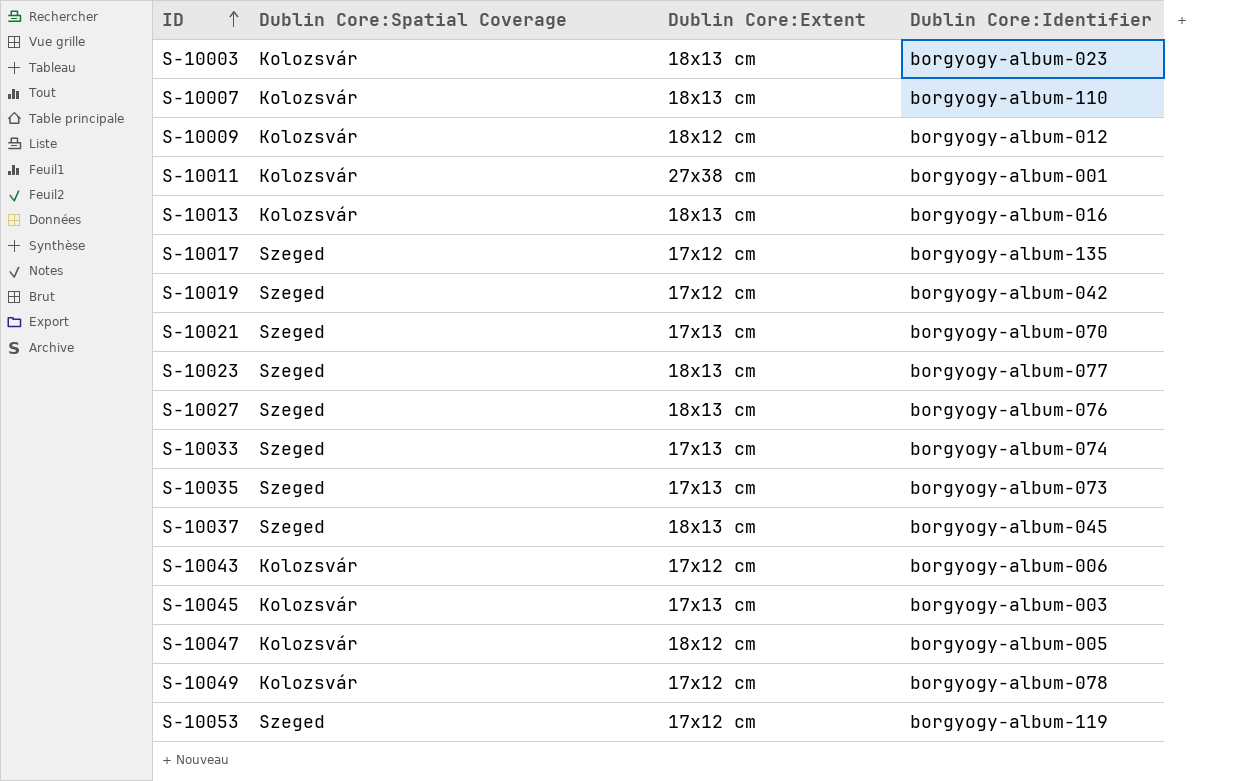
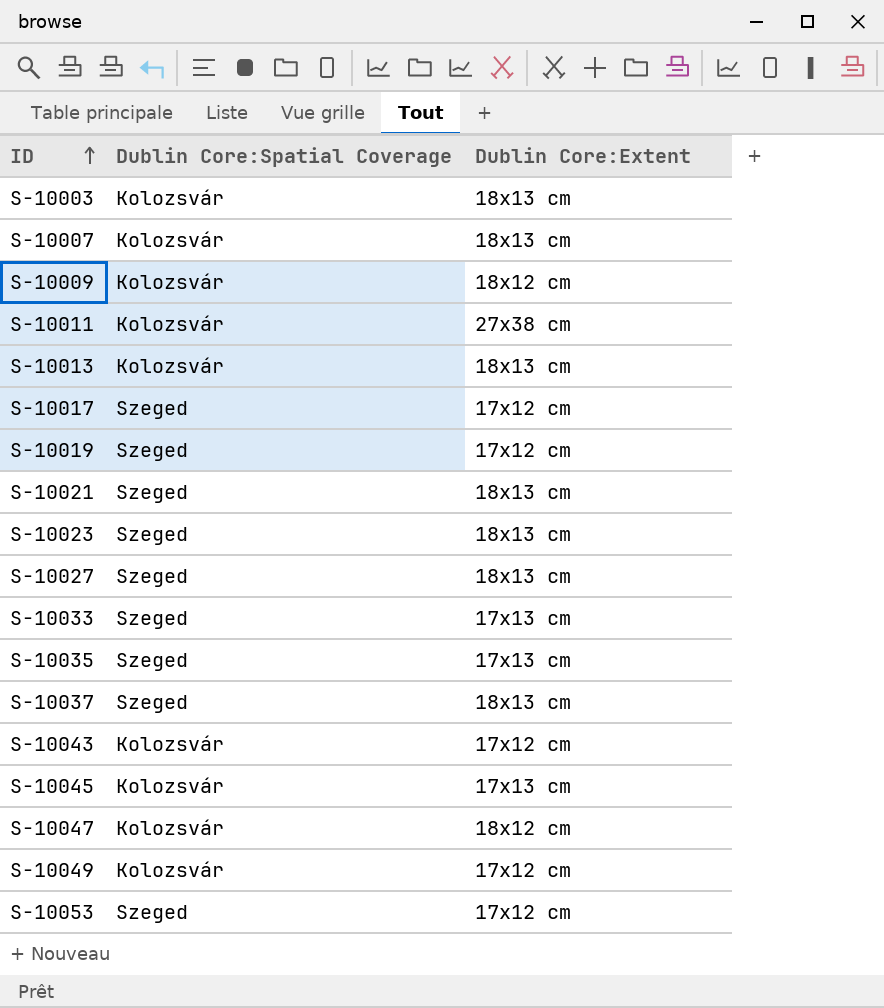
column Dublin Core:Identifier | position: 4 -> none
S-10021 | Dublin Core:Extent: 17x13 cm -> 18x13 cm

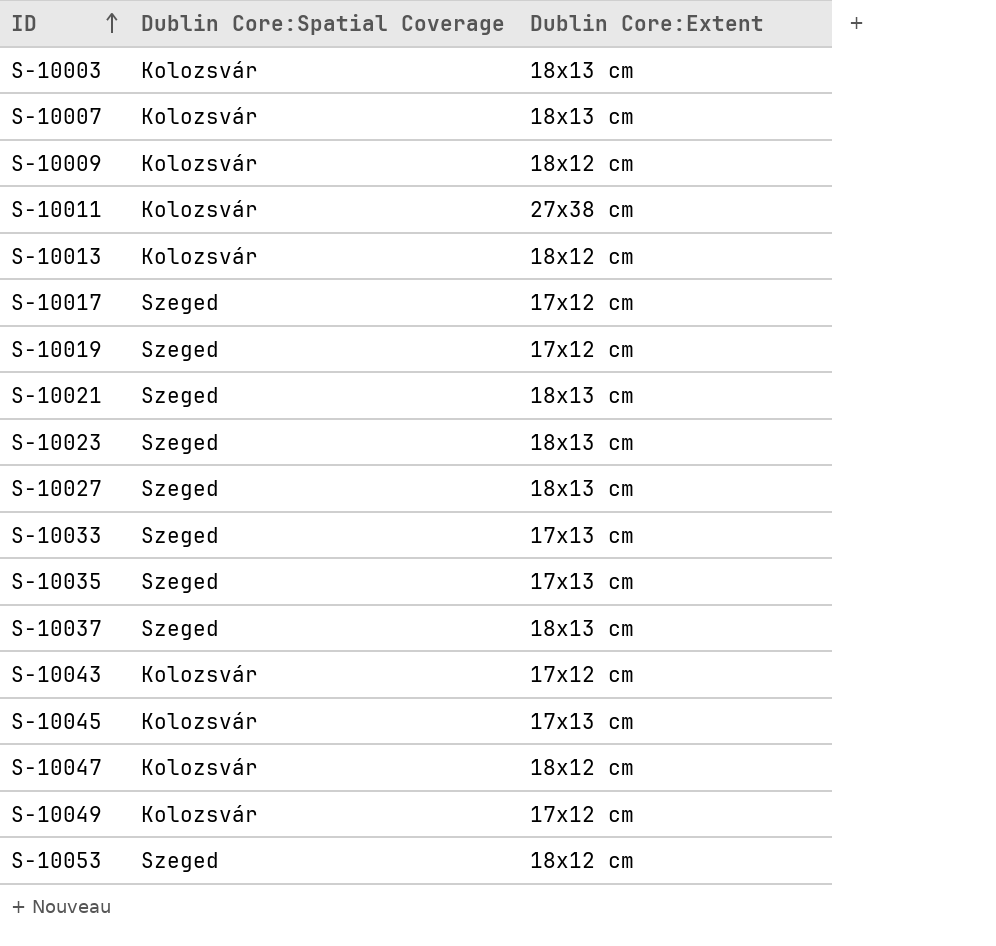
S-10013 | Dublin Core:Extent: 18x13 cm -> 18x12 cm
S-10053 | Dublin Core:Extent: 17x12 cm -> 18x12 cm

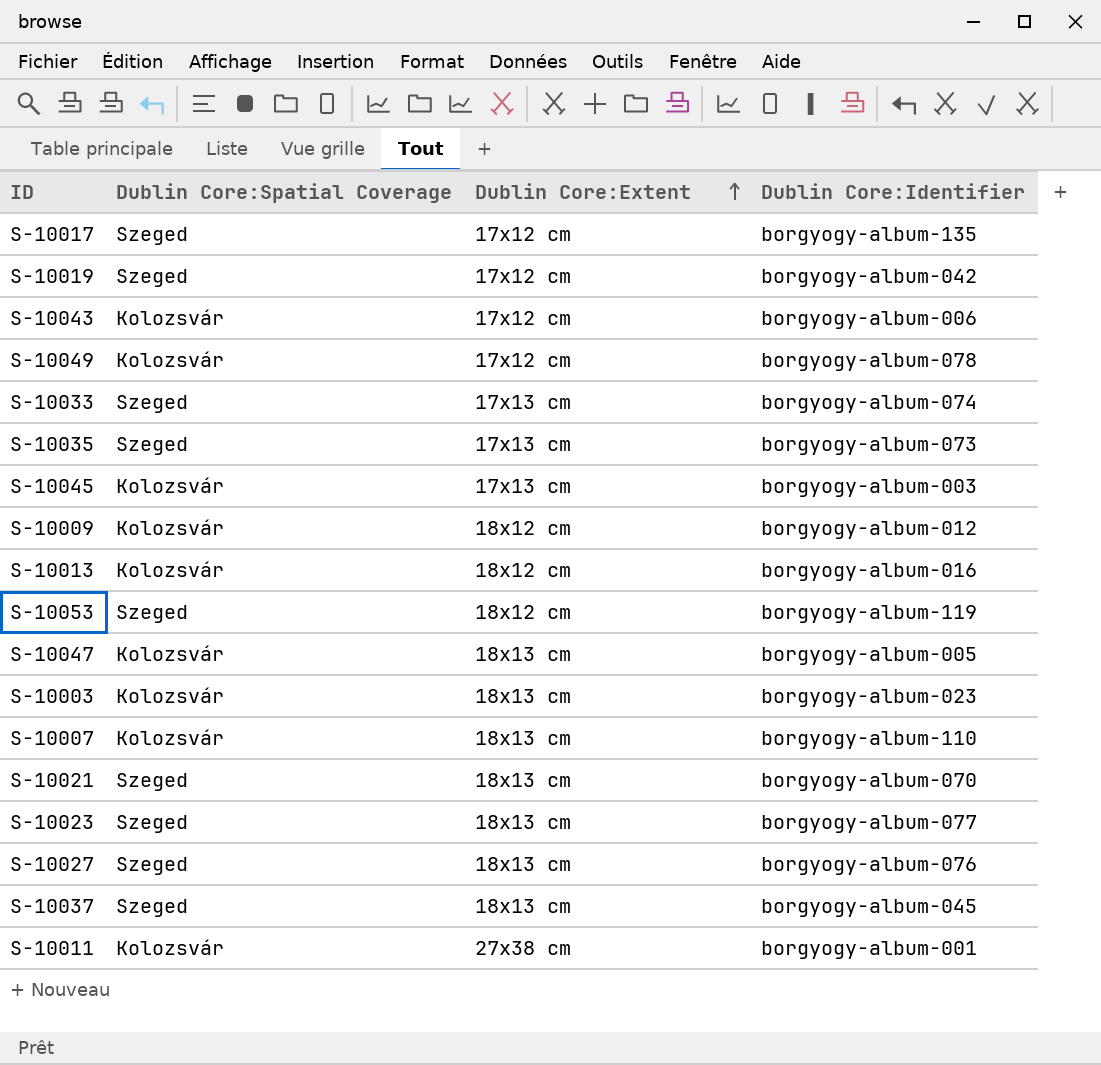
row order: ID ascending -> Dublin Core:Extent ascending
column Dublin Core:Identifier | position: none -> 4
S-10047 | Dublin Core:Extent: 18x12 cm -> 18x13 cm

